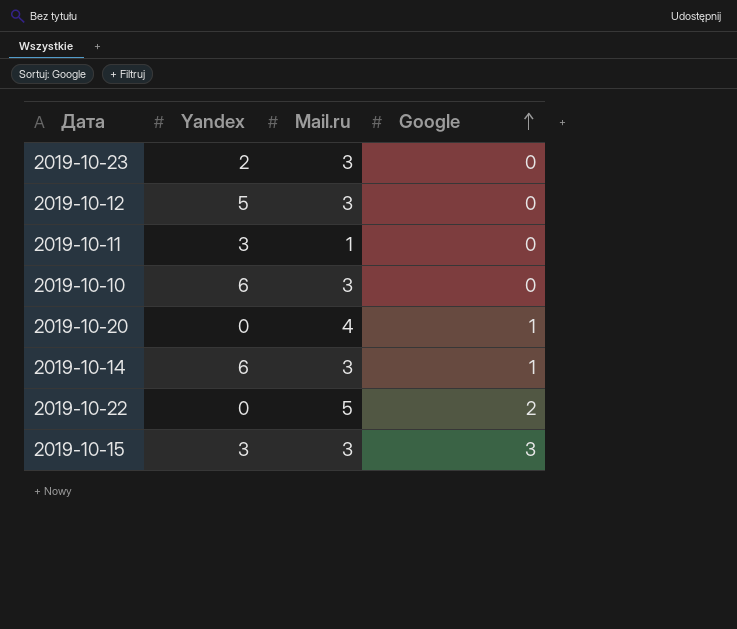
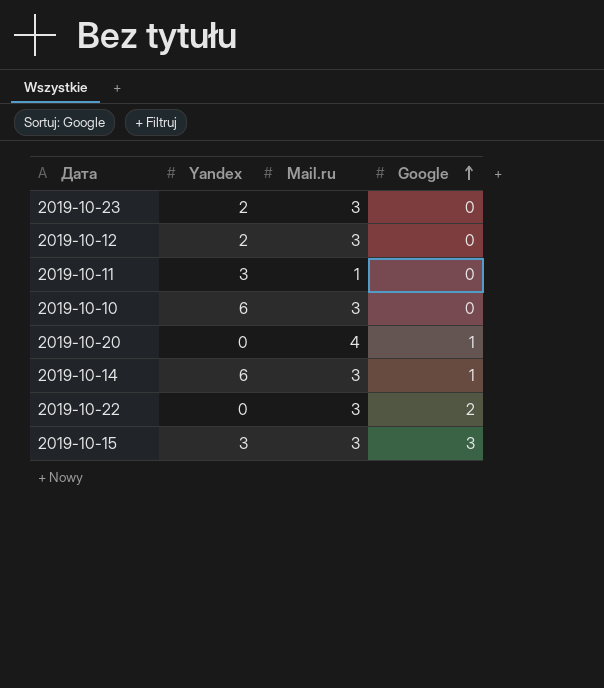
2019-10-12 | Yandex: 5 -> 2
2019-10-22 | Mail.ru: 5 -> 3

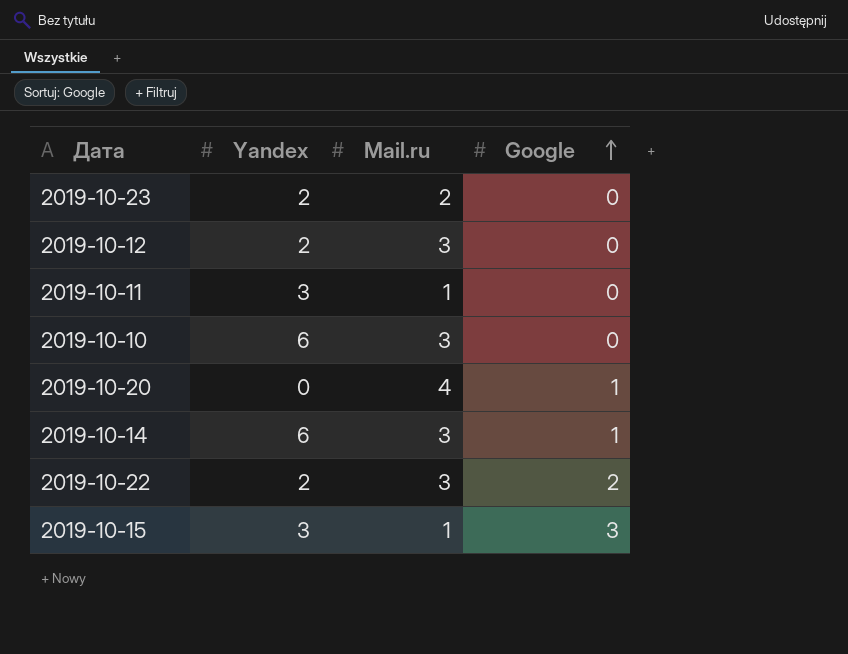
2019-10-23 | Mail.ru: 3 -> 2
2019-10-22 | Yandex: 0 -> 2
2019-10-15 | Mail.ru: 3 -> 1

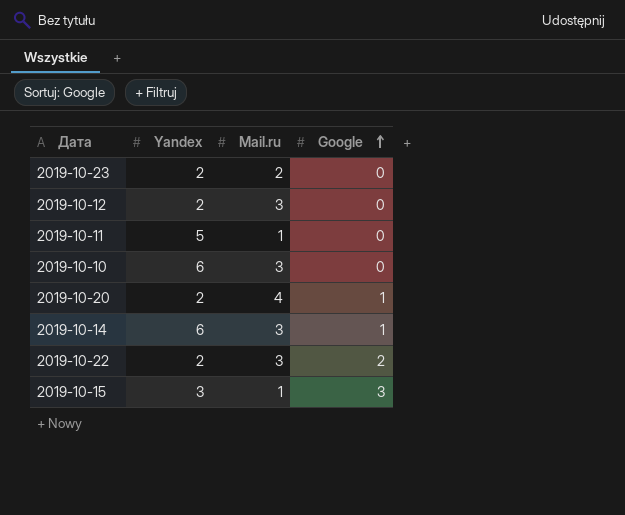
2019-10-11 | Yandex: 3 -> 5
2019-10-20 | Yandex: 0 -> 2

